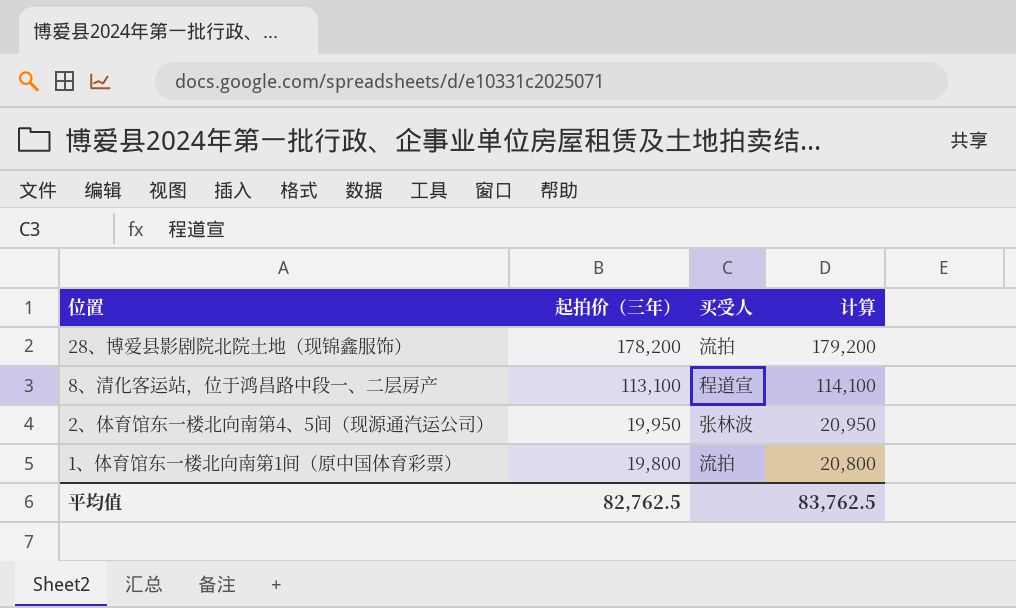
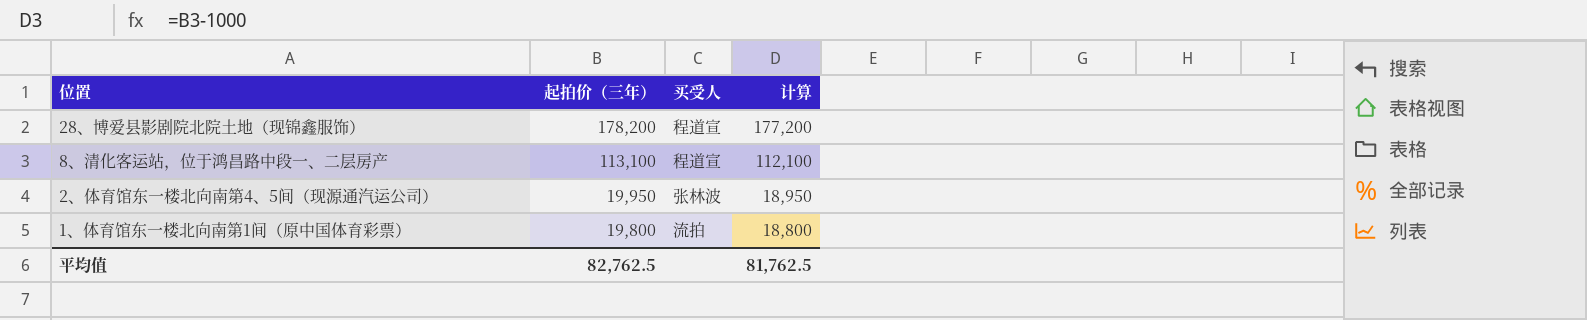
column 计算 | formula: [起拍价（三年）] + 1000 -> [起拍价（三年）] - 1000
28、博爱县影剧院北院土地（现锦鑫服饰） | 买受人: 流拍 -> 程道宣
平均值 | 计算: 83,762.5 -> 81,762.5

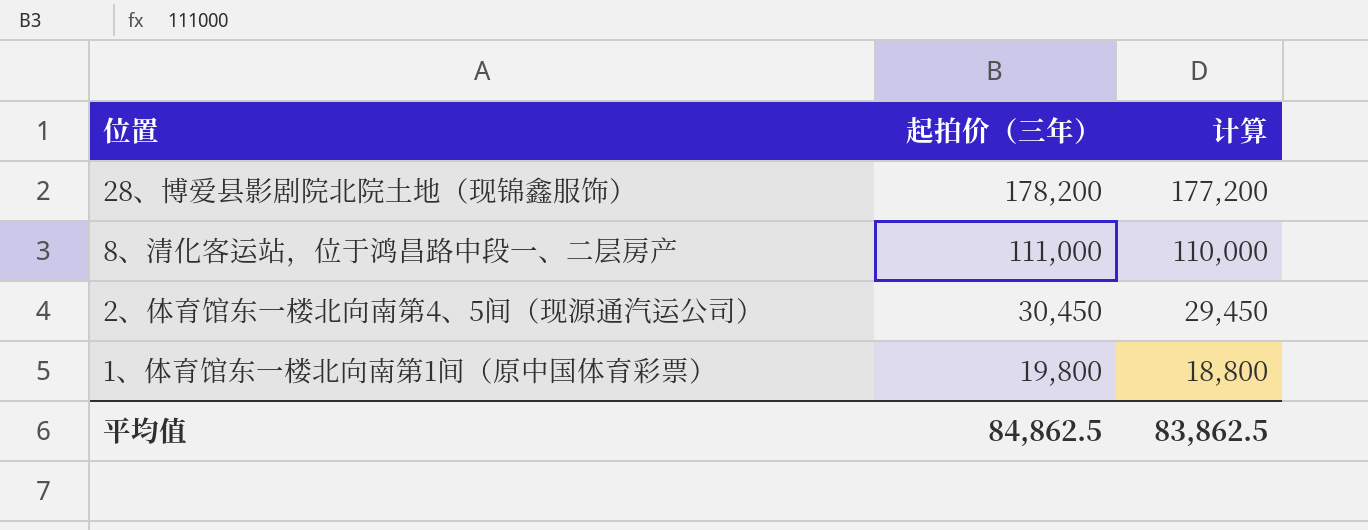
column 买受人 | position: 3 -> none
8、清化客运站，位于鸿昌路中段一、二层房产 | 起拍价（三年）: 113,100 -> 111,000
8、清化客运站，位于鸿昌路中段一、二层房产 | 计算: 112,100 -> 110,000
2、体育馆东一楼北向南第4、5间（现源通汽运公司） | 起拍价（三年）: 19,950 -> 30,450
2、体育馆东一楼北向南第4、5间（现源通汽运公司） | 计算: 18,950 -> 29,450
平均值 | 起拍价（三年）: 82,762.5 -> 84,862.5
平均值 | 计算: 81,762.5 -> 83,862.5

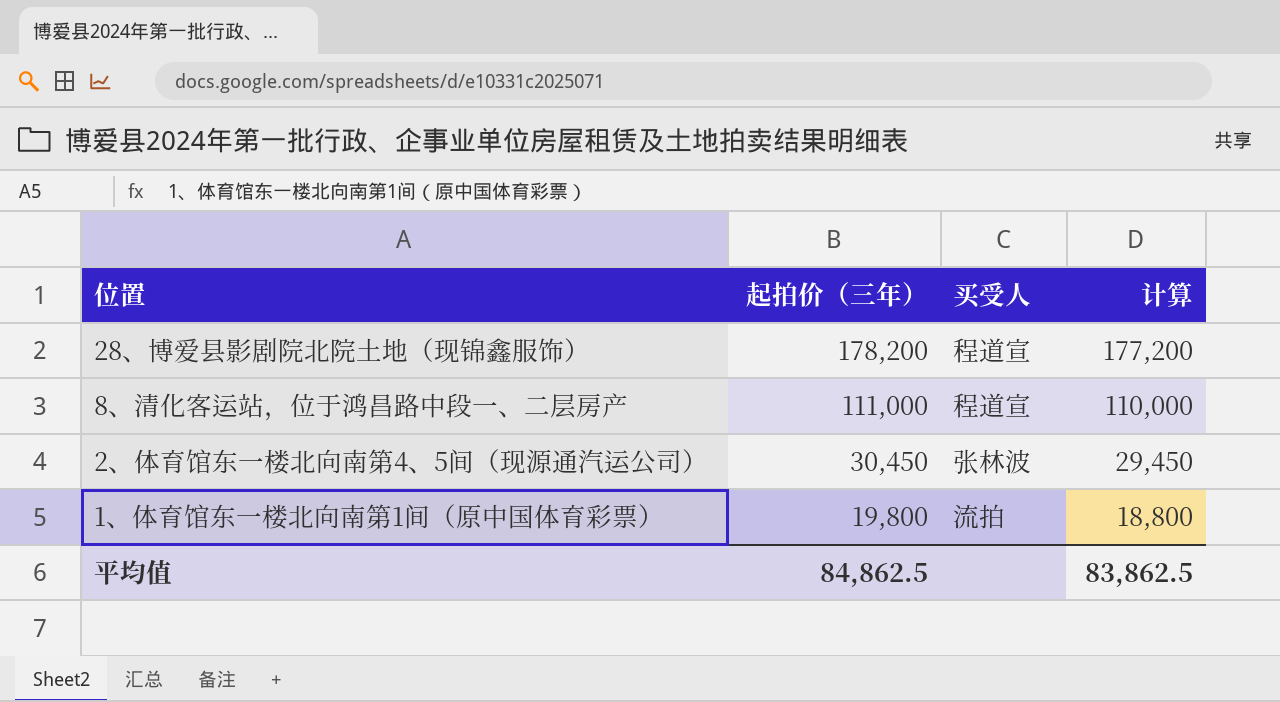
column 买受人 | position: none -> 3

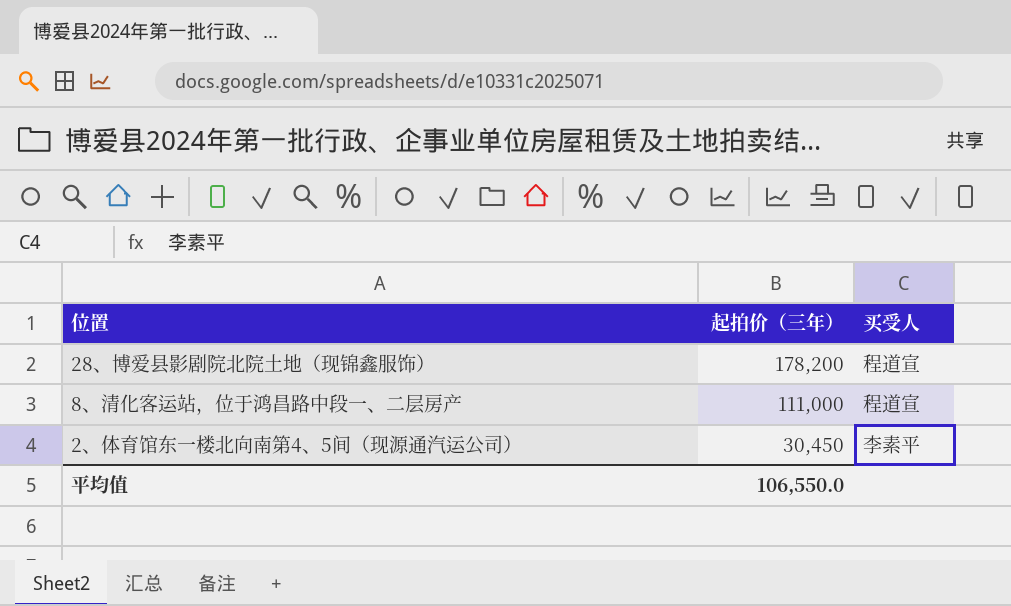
column 计算 | formula: [起拍价（三年）] - 1000 -> none
row 1、体育馆东一楼北向南第1间（原中国体育彩票）: 19,800 | 流拍 | 18,800 -> none
2、体育馆东一楼北向南第4、5间（现源通汽运公司） | 买受人: 张林波 -> 李素平
平均值 | 起拍价（三年）: 84,862.5 -> 106,550.0

